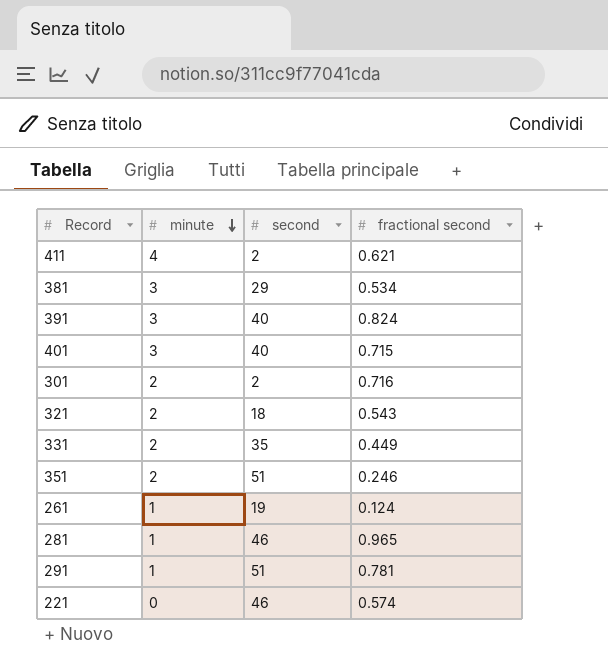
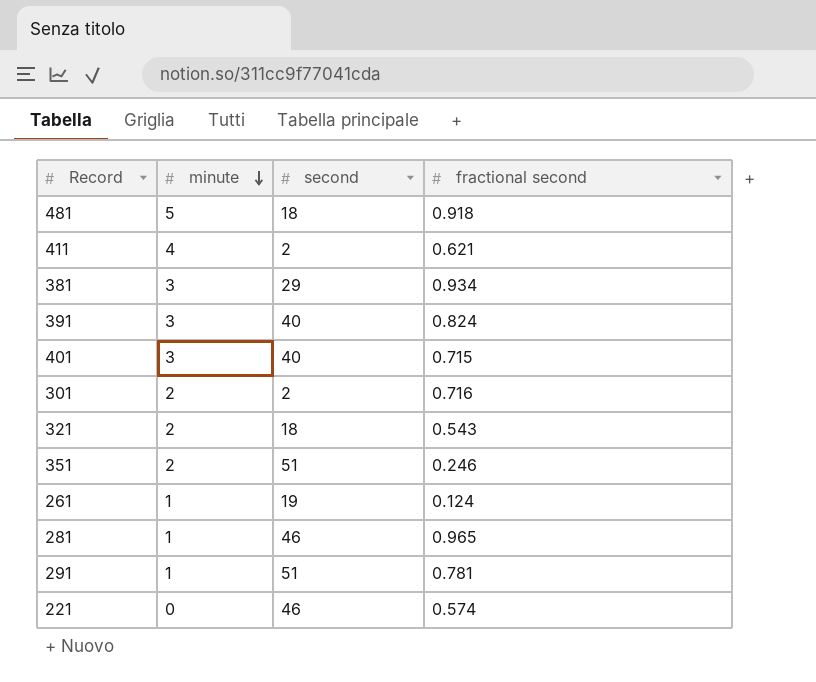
row 331: 2 | 35 | 0.449 -> none
row 481: none -> 5 | 18 | 0.918
381 | fractional second: 0.534 -> 0.934

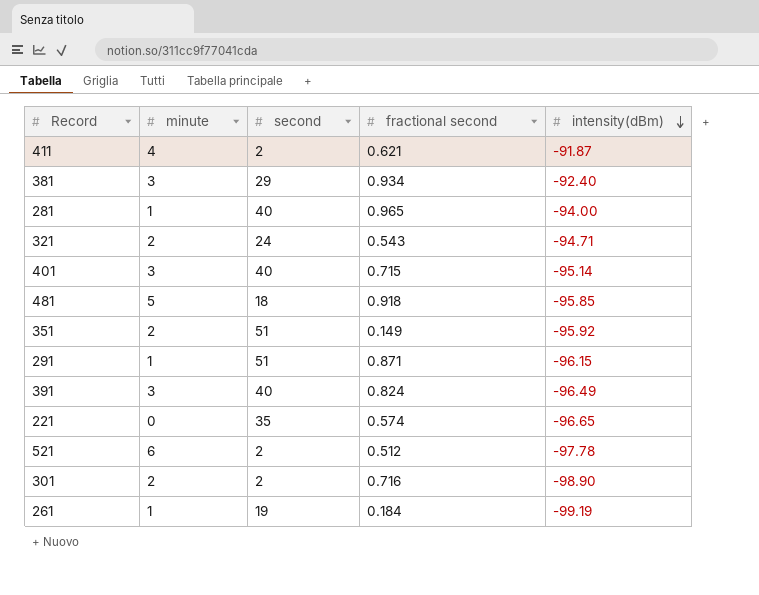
row order: minute descending -> intensity(dBm) descending
column intensity(dBm) | position: none -> 5
281 | second: 46 -> 40
321 | second: 18 -> 24
351 | fractional second: 0.246 -> 0.149
291 | fractional second: 0.781 -> 0.871
221 | second: 46 -> 35
row 521: none -> 6 | 2 | 0.512 | -97.78
261 | fractional second: 0.124 -> 0.184

